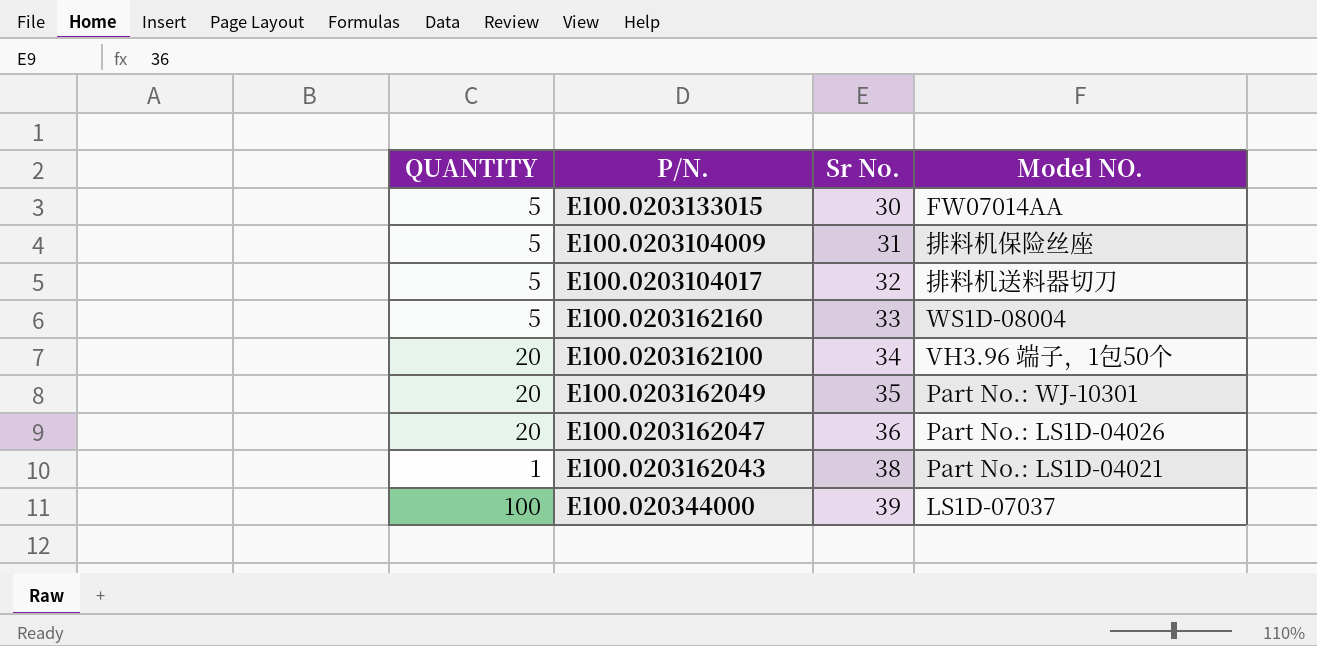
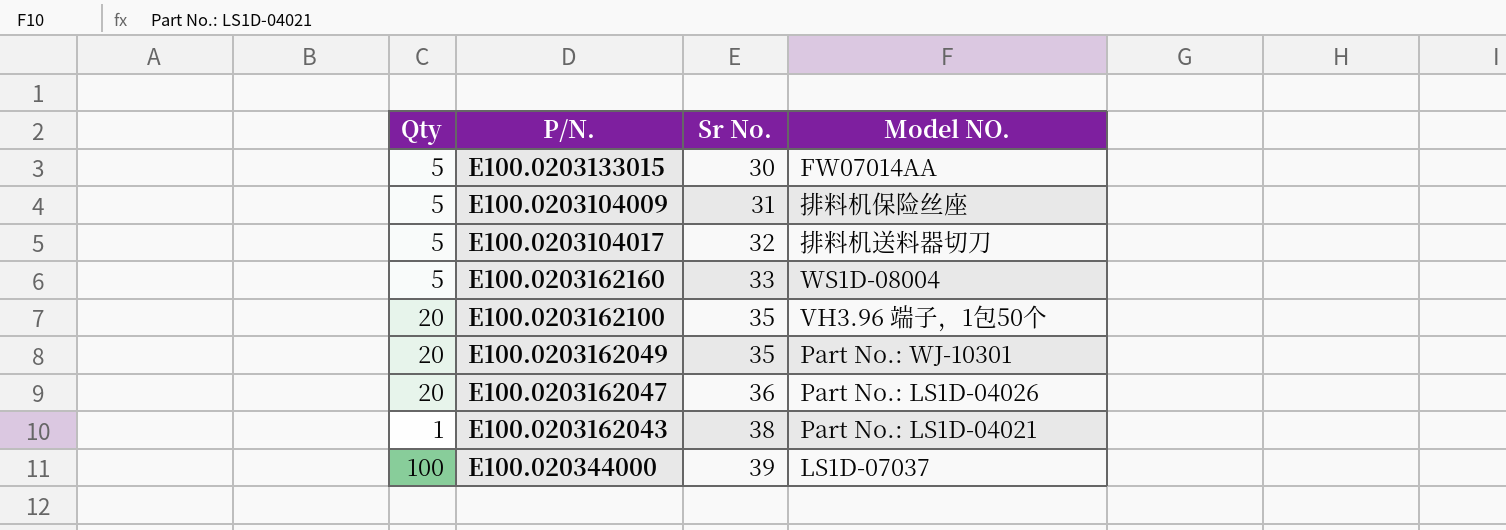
column name: QUANTITY -> Qty
E100.0203162100 | Sr No.: 34 -> 35

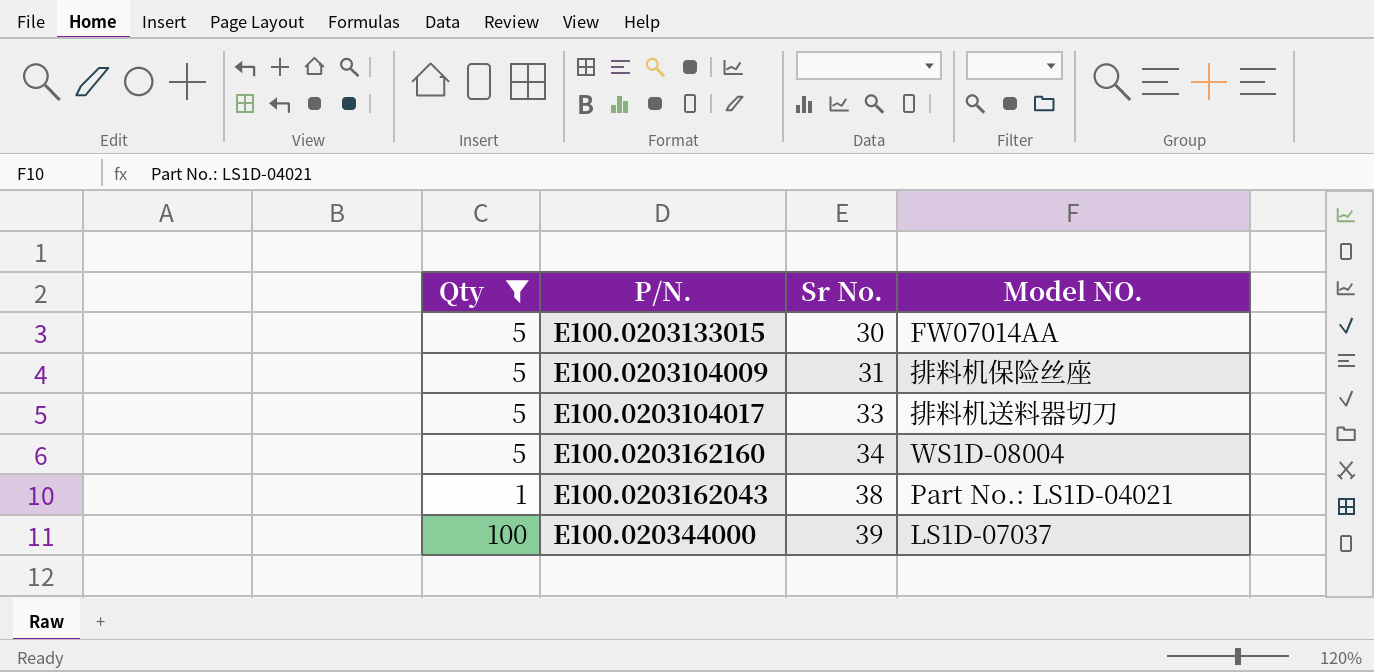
filter: none -> Qty != 20
E100.0203104017 | Sr No.: 32 -> 33
E100.0203162160 | Sr No.: 33 -> 34

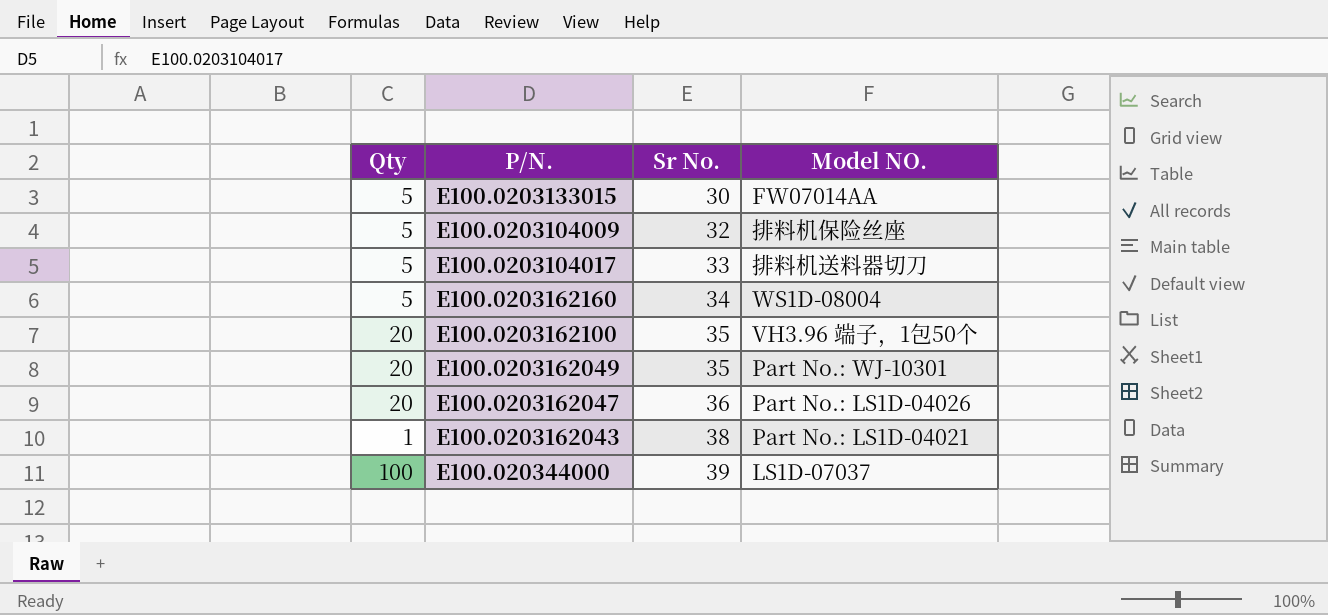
filter: Qty != 20 -> none
E100.0203104009 | Sr No.: 31 -> 32

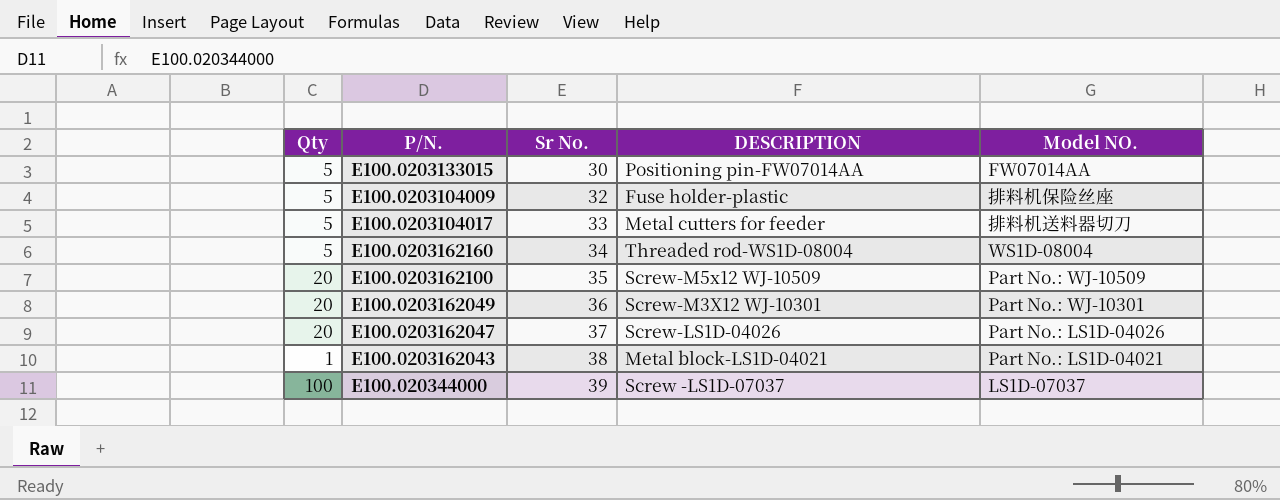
column DESCRIPTION | position: none -> 4
E100.0203162100 | Model NO.: VH3.96 端子，1包50个 -> Part No.: WJ-10509
E100.0203162049 | Sr No.: 35 -> 36
E100.0203162047 | Sr No.: 36 -> 37

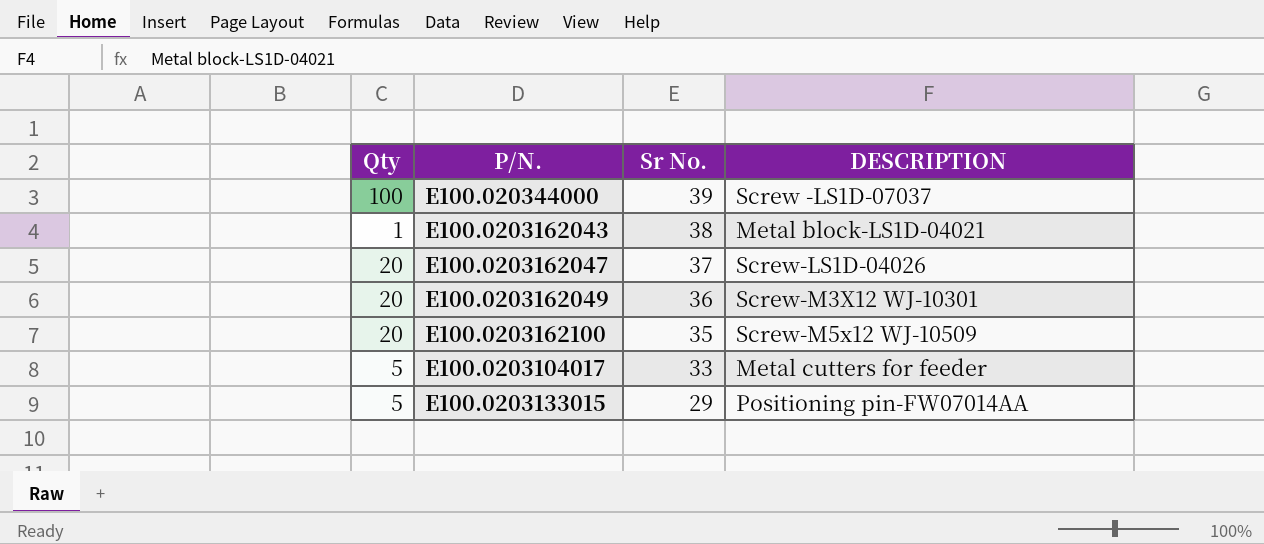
row order: Sr No. ascending -> Sr No. descending
column Model NO. | position: 5 -> none
row E100.0203104009: 5 | 32 | Fuse holder-plastic | 排料机保险丝座 -> none
row E100.0203162160: 5 | 34 | Threaded rod-WS1D-08004 | WS1D-08004 -> none
E100.0203133015 | Sr No.: 30 -> 29

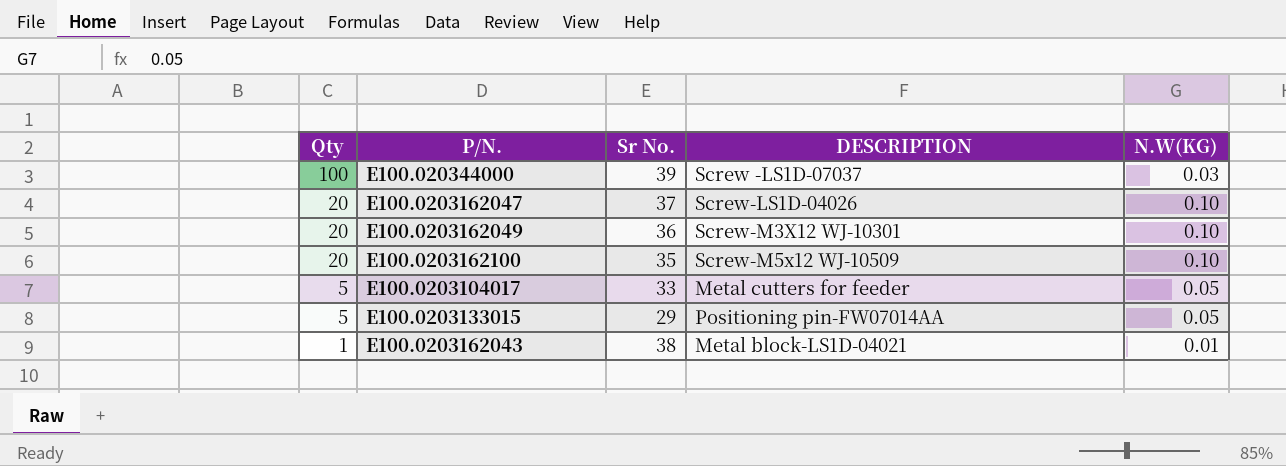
row order: Sr No. descending -> Qty descending
column N.W(KG) | position: none -> 5

